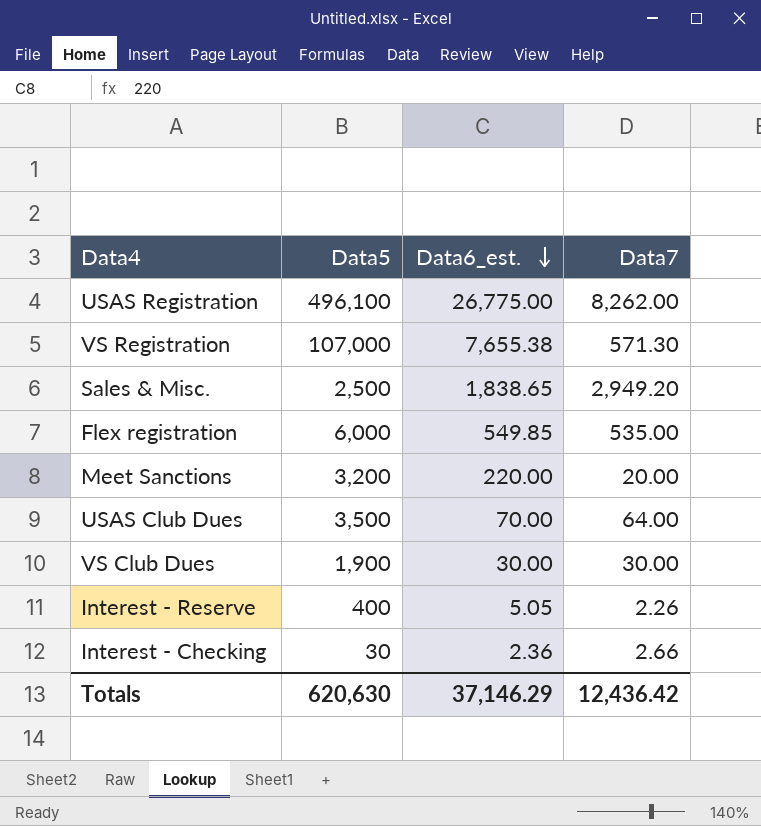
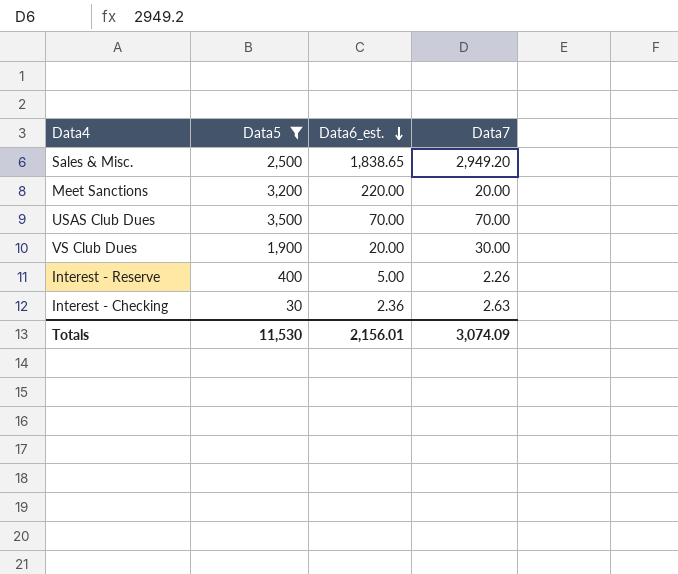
filter: none -> Data5 <= 3,500
USAS Club Dues | Data7: 64.00 -> 70.00
VS Club Dues | Data6_est.: 30.00 -> 20.00
Interest - Reserve | Data6_est.: 5.05 -> 5.00
Interest - Checking | Data7: 2.66 -> 2.63
Totals | Data5: 620,630 -> 11,530
Totals | Data6_est.: 37,146.29 -> 2,156.01
Totals | Data7: 12,436.42 -> 3,074.09

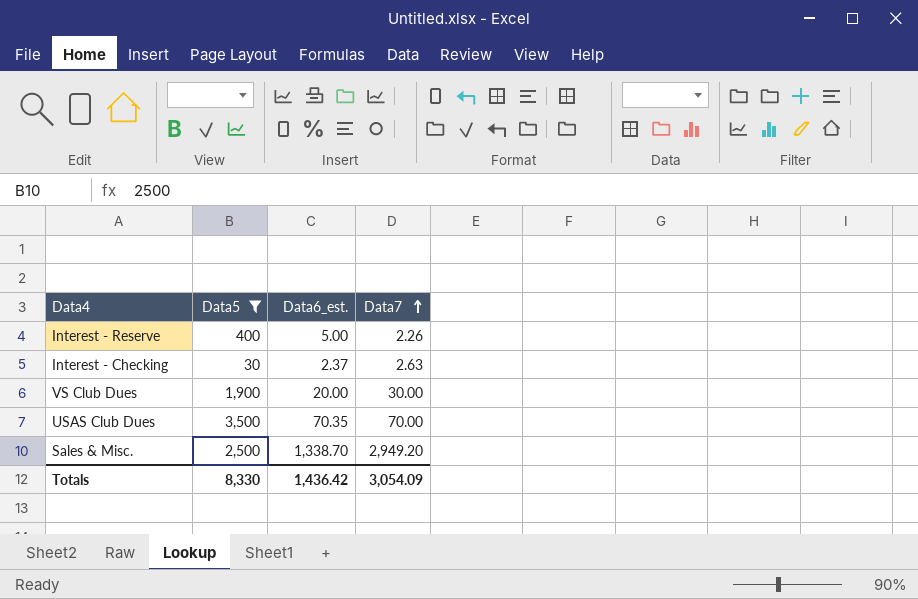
row order: Data6_est. descending -> Data7 ascending
row Meet Sanctions: 3,200 | 220.00 | 20.00 -> none
Interest - Checking | Data6_est.: 2.36 -> 2.37
USAS Club Dues | Data6_est.: 70.00 -> 70.35
Sales & Misc. | Data6_est.: 1,838.65 -> 1,338.70
Totals | Data5: 11,530 -> 8,330
Totals | Data6_est.: 2,156.01 -> 1,436.42
Totals | Data7: 3,074.09 -> 3,054.09

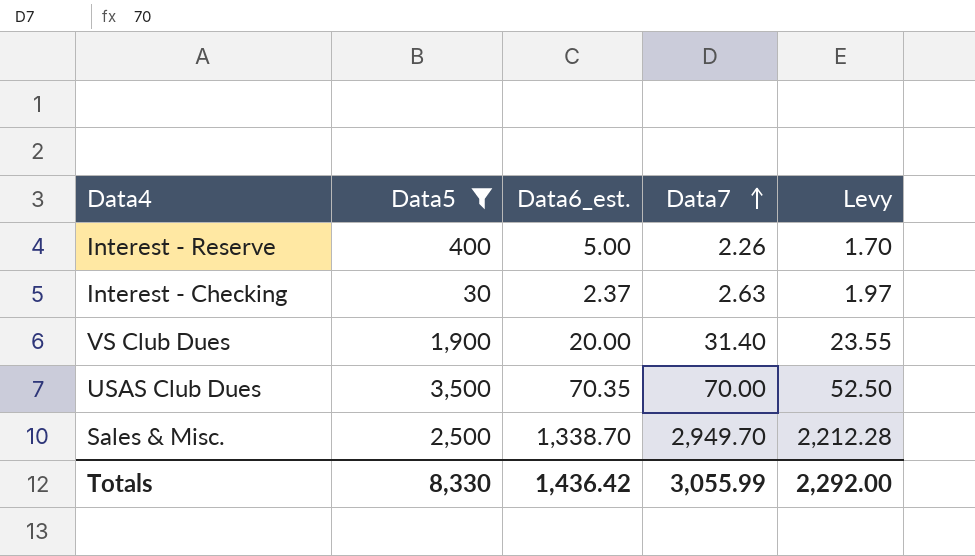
column Levy | formula: none -> [Data7] * 0.75
VS Club Dues | Data7: 30.00 -> 31.40
Sales & Misc. | Data7: 2,949.20 -> 2,949.70
Totals | Data7: 3,054.09 -> 3,055.99

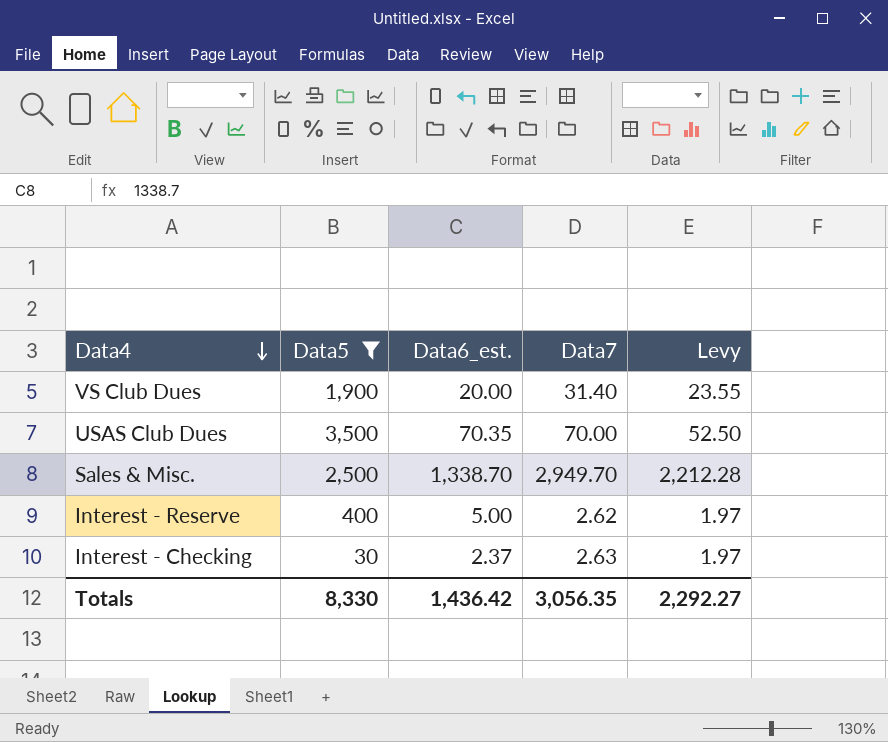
row order: Data7 ascending -> Data4 descending
Interest - Reserve | Data7: 2.26 -> 2.62
Interest - Reserve | Levy: 1.70 -> 1.97
Totals | Data7: 3,055.99 -> 3,056.35
Totals | Levy: 2,292.00 -> 2,292.27

